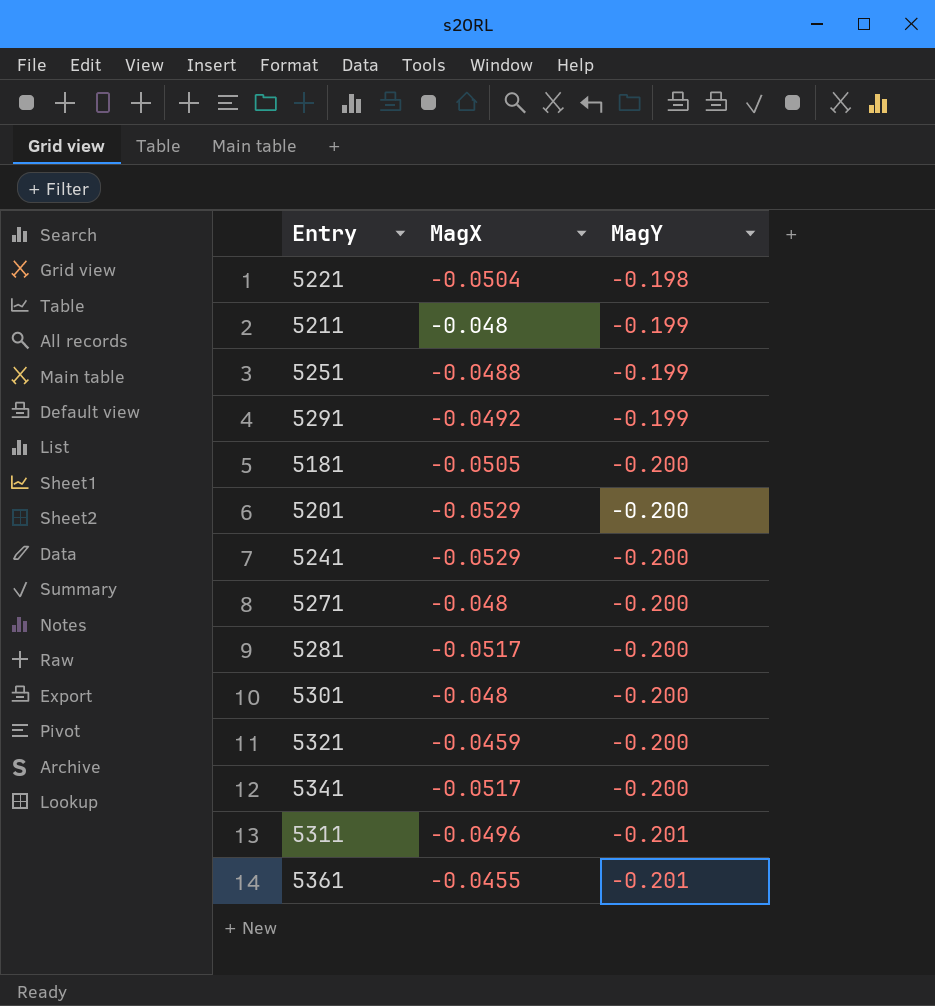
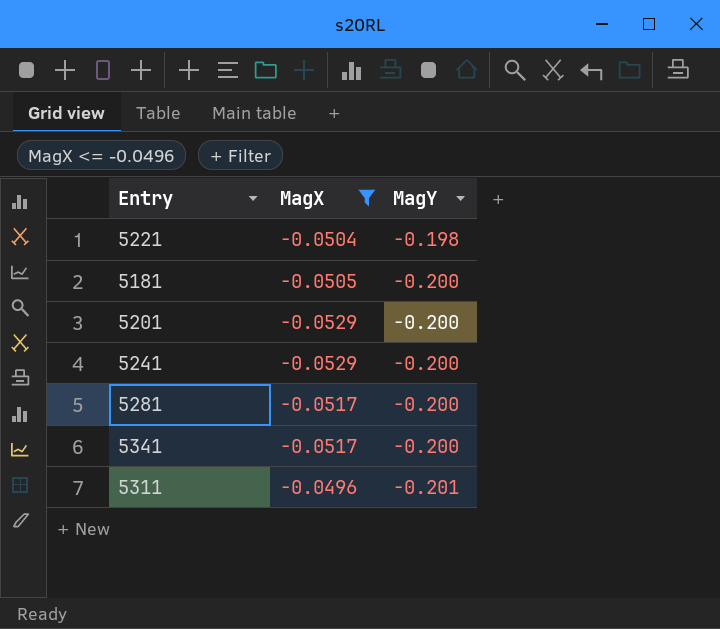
filter: none -> MagX <= -0.0496

